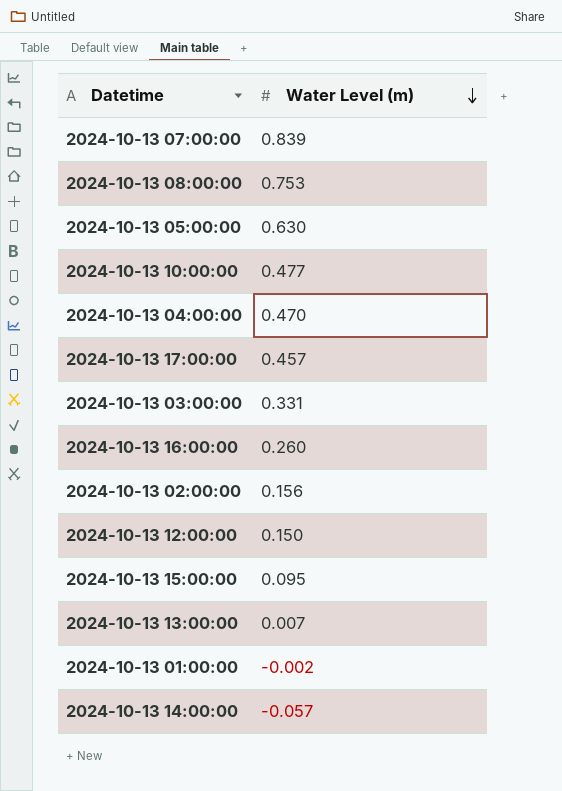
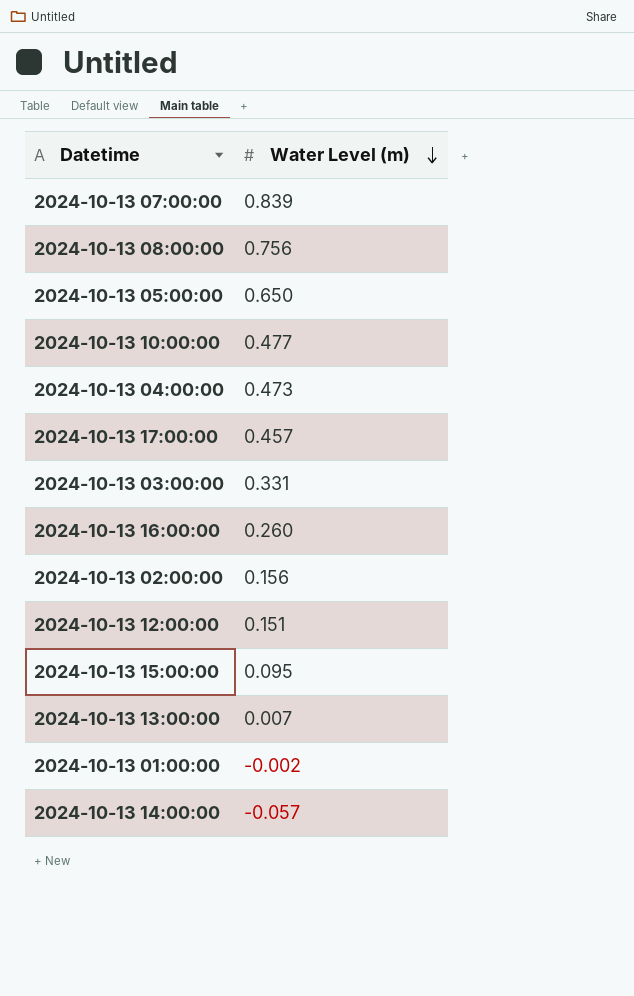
2024-10-13 08:00:00 | Water Level (m): 0.753 -> 0.756
2024-10-13 05:00:00 | Water Level (m): 0.630 -> 0.650
2024-10-13 04:00:00 | Water Level (m): 0.470 -> 0.473
2024-10-13 12:00:00 | Water Level (m): 0.150 -> 0.151

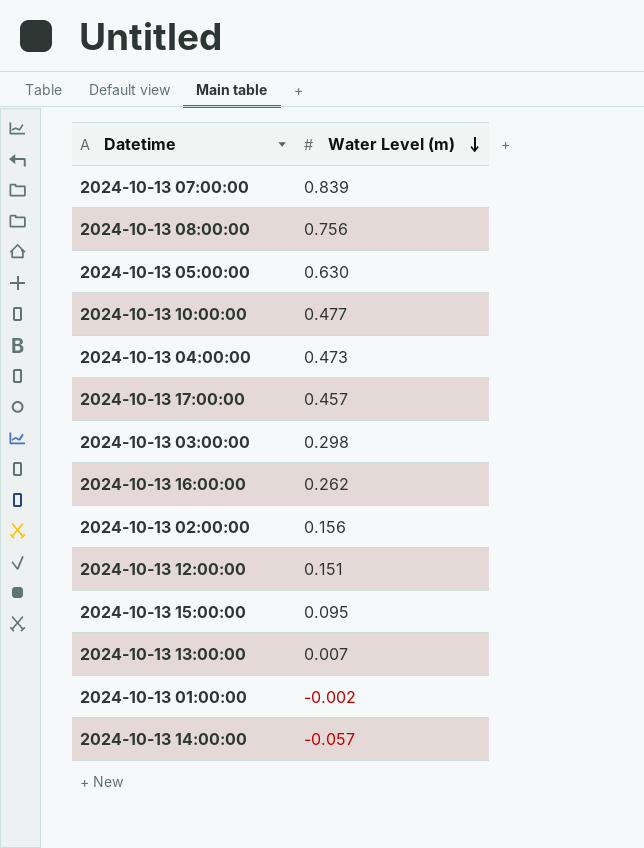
2024-10-13 05:00:00 | Water Level (m): 0.650 -> 0.630
2024-10-13 03:00:00 | Water Level (m): 0.331 -> 0.298
2024-10-13 16:00:00 | Water Level (m): 0.260 -> 0.262

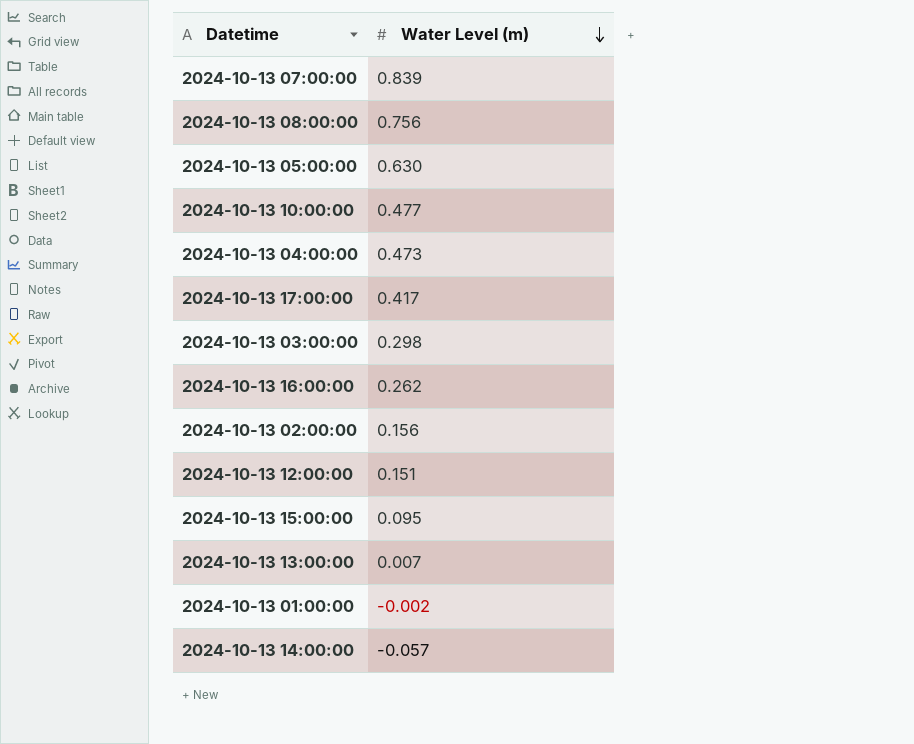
2024-10-13 17:00:00 | Water Level (m): 0.457 -> 0.417

